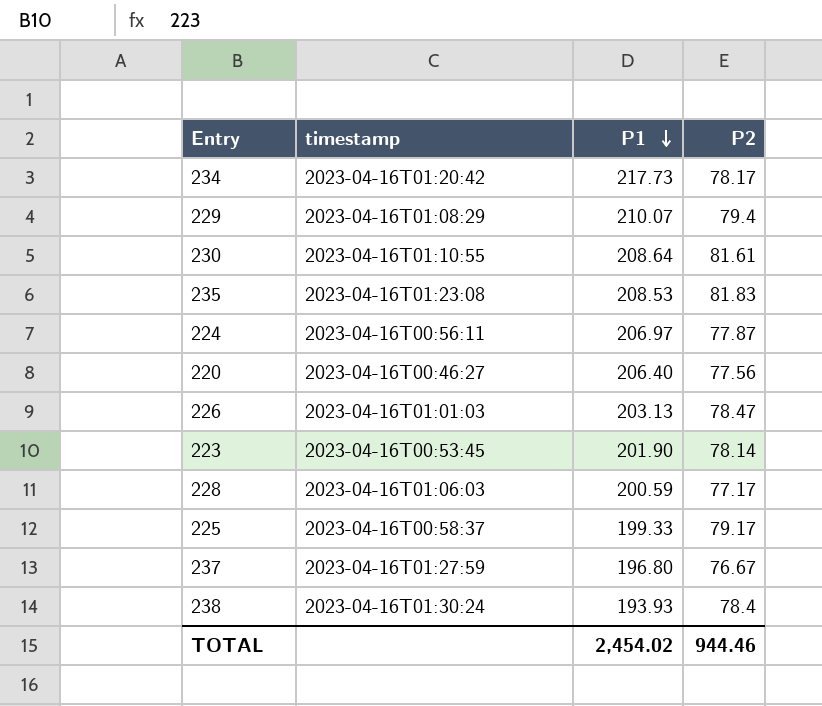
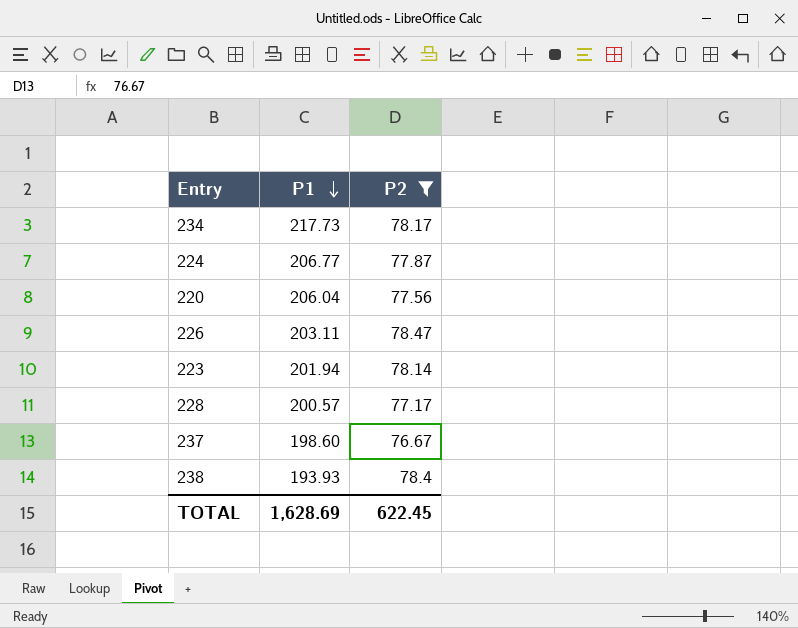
filter: none -> P2 <= 78.47
column timestamp | position: 2 -> none
224 | P1: 206.97 -> 206.77
220 | P1: 206.40 -> 206.04
226 | P1: 203.13 -> 203.11
223 | P1: 201.90 -> 201.94
228 | P1: 200.59 -> 200.57
237 | P1: 196.80 -> 198.60
TOTAL | P1: 2,454.02 -> 1,628.69
TOTAL | P2: 944.46 -> 622.45

